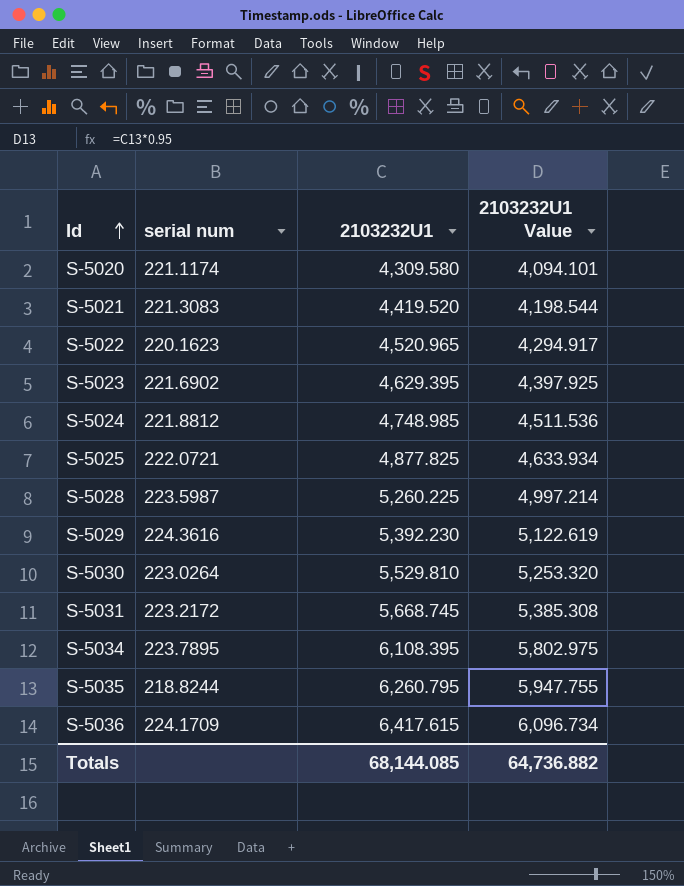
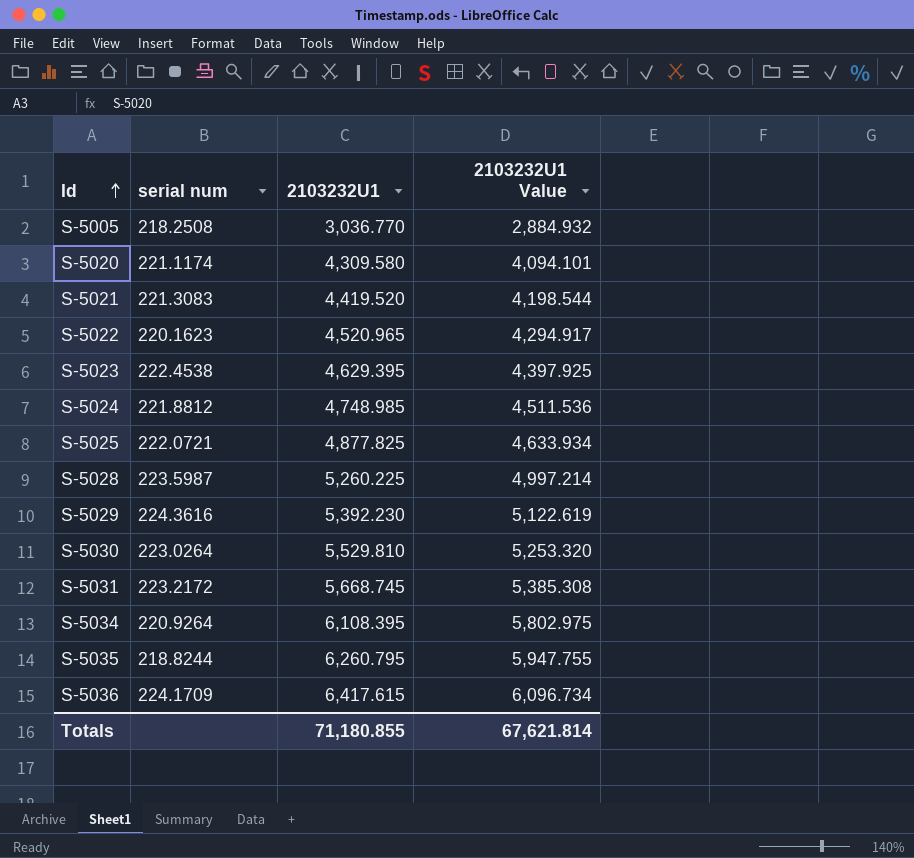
row S-5005: none -> 218.2508 | 3,036.770 | 2,884.932
S-5023 | serial num: 221.6902 -> 222.4538
S-5034 | serial num: 223.7895 -> 220.9264
Totals | 2103232U1: 68,144.085 -> 71,180.855
Totals | 2103232U1 Value: 64,736.882 -> 67,621.814

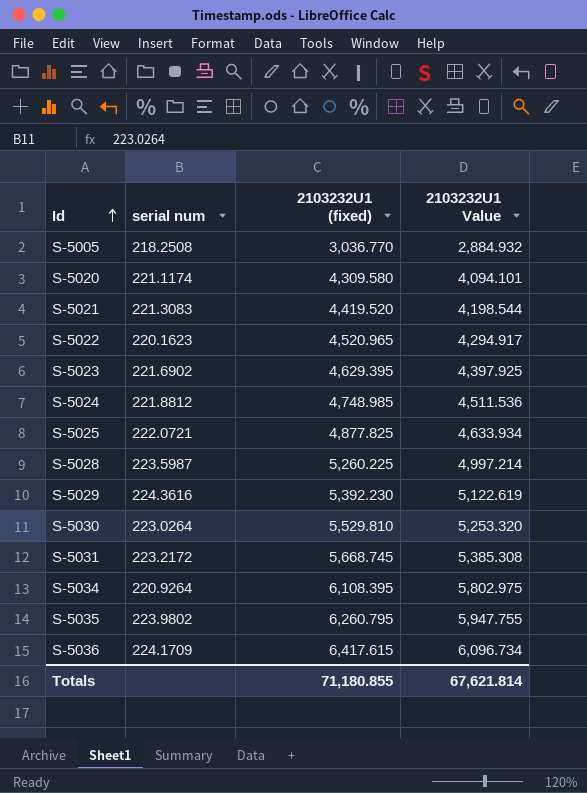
column name: 2103232U1 -> 2103232U1 (fixed)
S-5023 | serial num: 222.4538 -> 221.6902
S-5035 | serial num: 218.8244 -> 223.9802

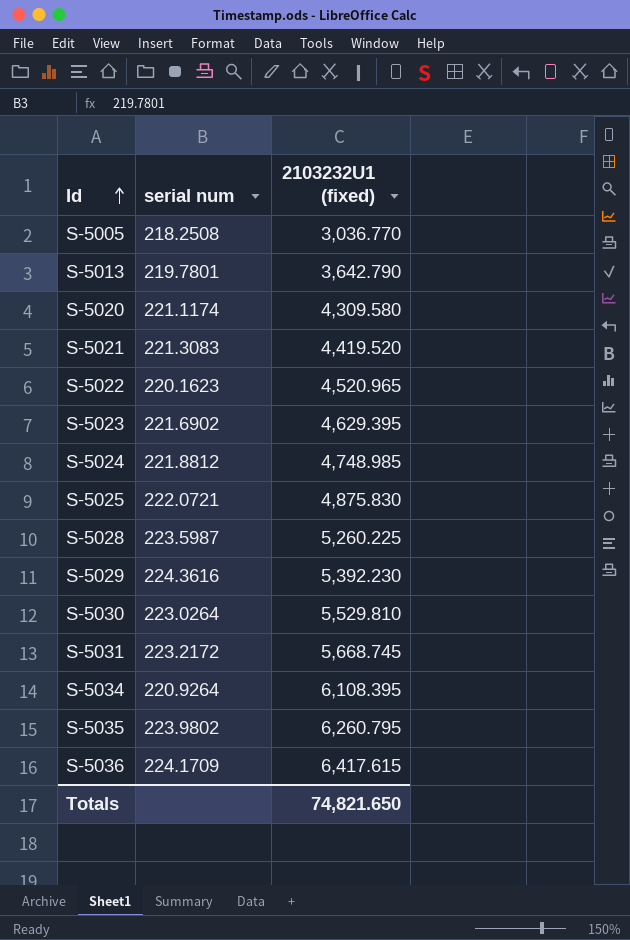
column 2103232U1 Value | formula: [2103232U1 (fixed)] * 0.95 -> none
row S-5013: none -> 219.7801 | 3,642.790
S-5025 | 2103232U1 (fixed): 4,877.825 -> 4,875.830
Totals | 2103232U1 (fixed): 71,180.855 -> 74,821.650

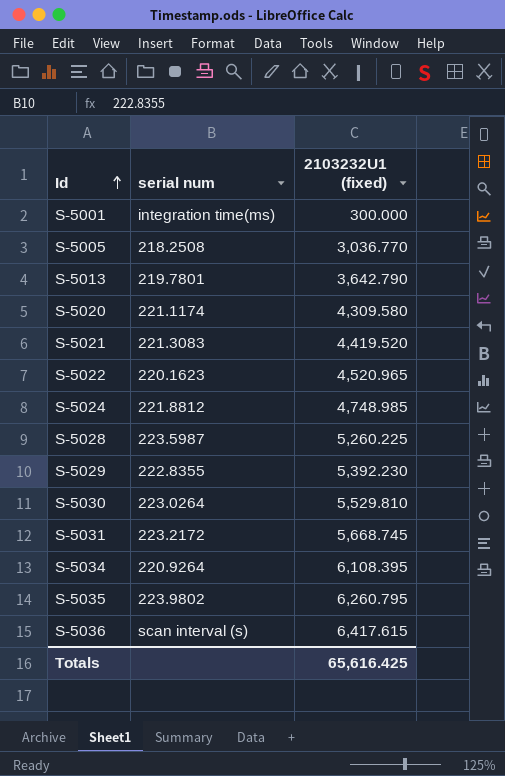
row S-5023: 221.6902 | 4,629.395 -> none
row S-5025: 222.0721 | 4,875.830 -> none
row S-5001: none -> integration time(ms) | 300.000
S-5029 | serial num: 224.3616 -> 222.8355
S-5036 | serial num: 224.1709 -> scan interval (s)
Totals | 2103232U1 (fixed): 74,821.650 -> 65,616.425

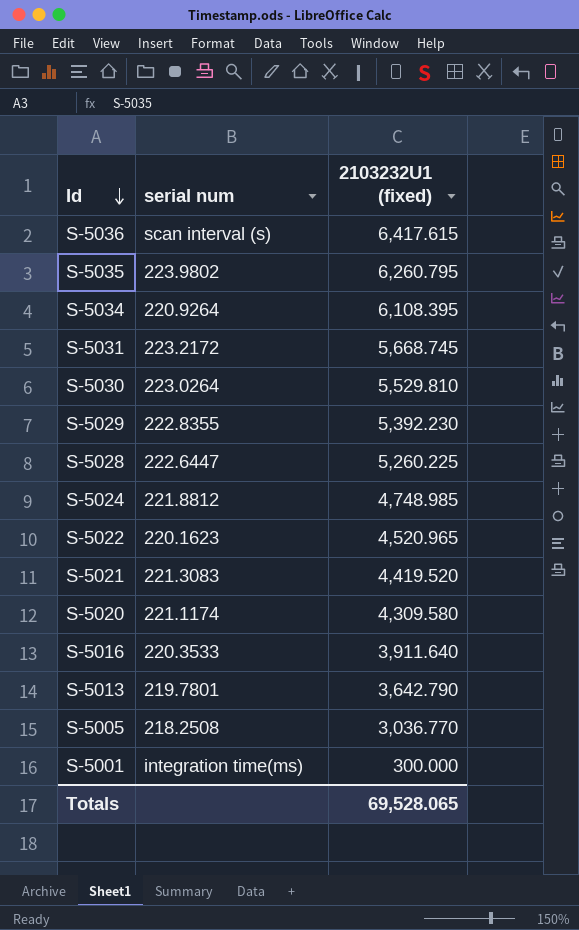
row order: Id ascending -> Id descending
S-5028 | serial num: 223.5987 -> 222.6447
row S-5016: none -> 220.3533 | 3,911.640
Totals | 2103232U1 (fixed): 65,616.425 -> 69,528.065

